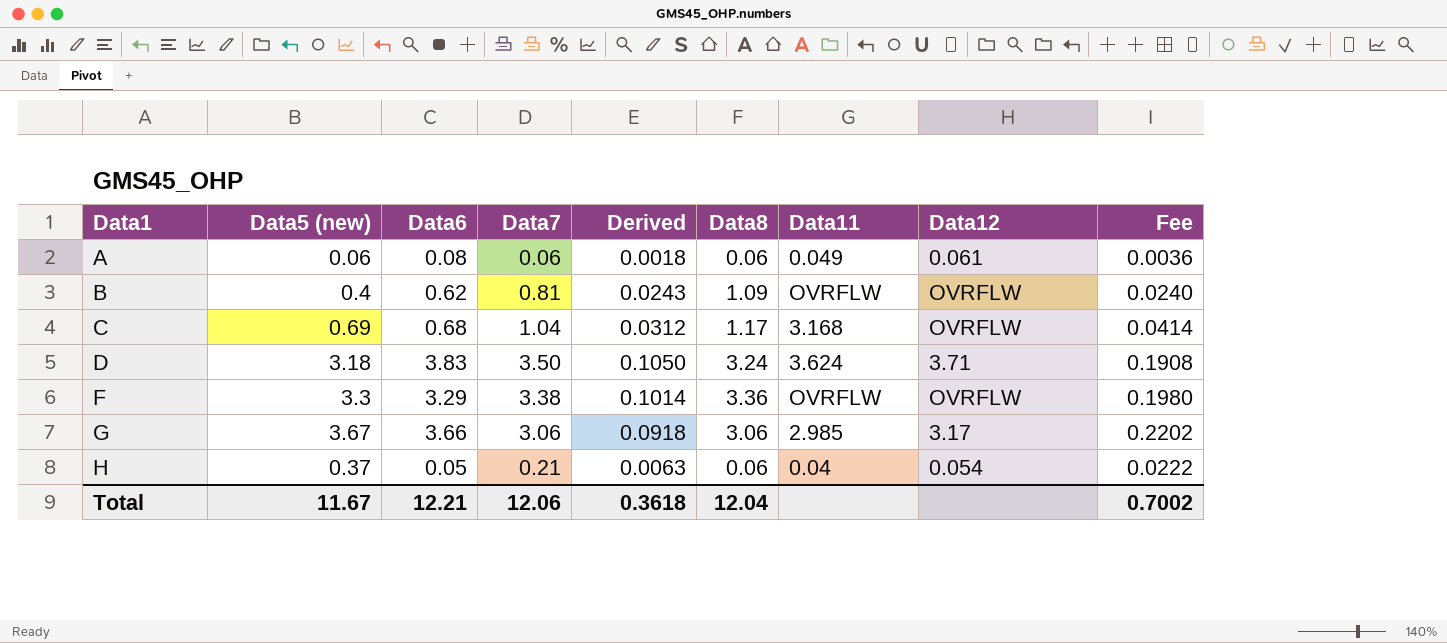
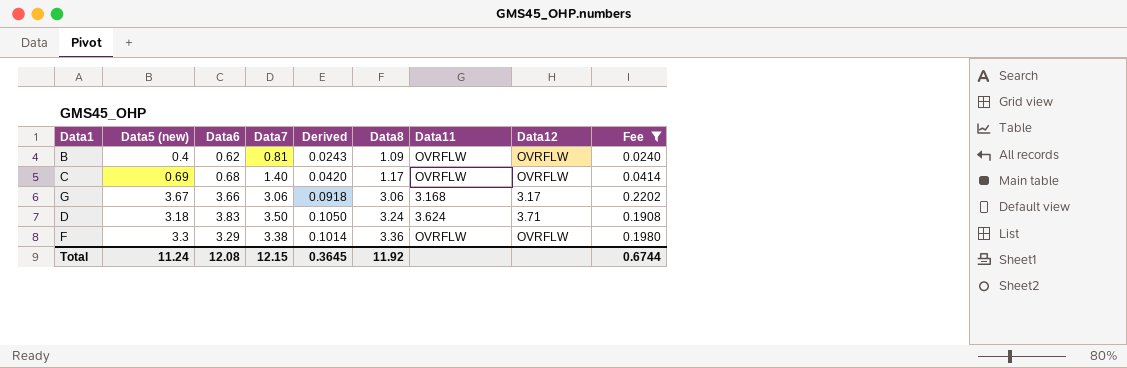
filter: none -> Fee >= 0.0240
row order: Data1 ascending -> Data8 ascending
C | Data7: 1.04 -> 1.40
C | Derived: 0.0312 -> 0.0420
C | Data11: 3.168 -> OVRFLW
G | Data11: 2.985 -> 3.168
Total | Data5 (new): 11.67 -> 11.24
Total | Data6: 12.21 -> 12.08
Total | Data7: 12.06 -> 12.15
Total | Derived: 0.3618 -> 0.3645
Total | Data8: 12.04 -> 11.92
Total | Fee: 0.7002 -> 0.6744

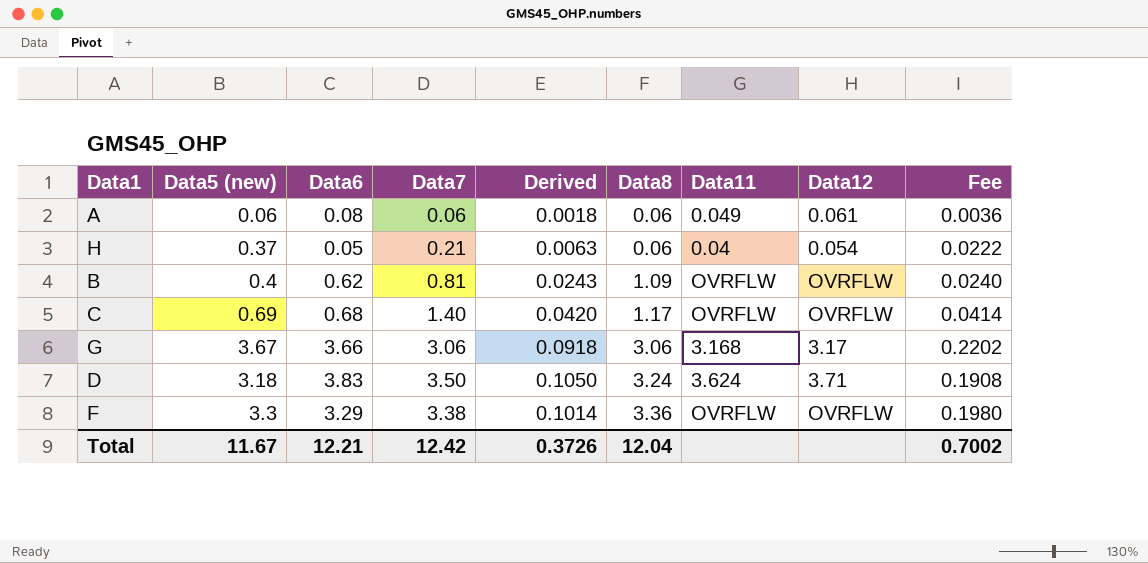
filter: Fee >= 0.0240 -> none
Total | Data5 (new): 11.24 -> 11.67
Total | Data6: 12.08 -> 12.21
Total | Data7: 12.15 -> 12.42
Total | Derived: 0.3645 -> 0.3726
Total | Data8: 11.92 -> 12.04
Total | Fee: 0.6744 -> 0.7002

